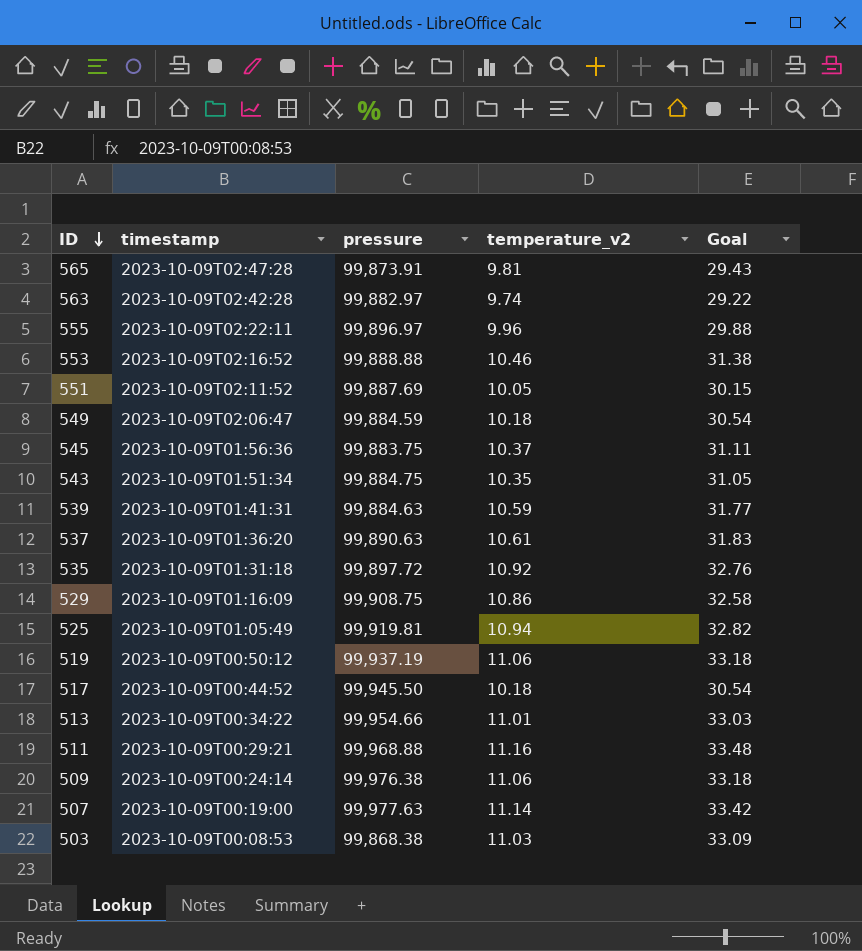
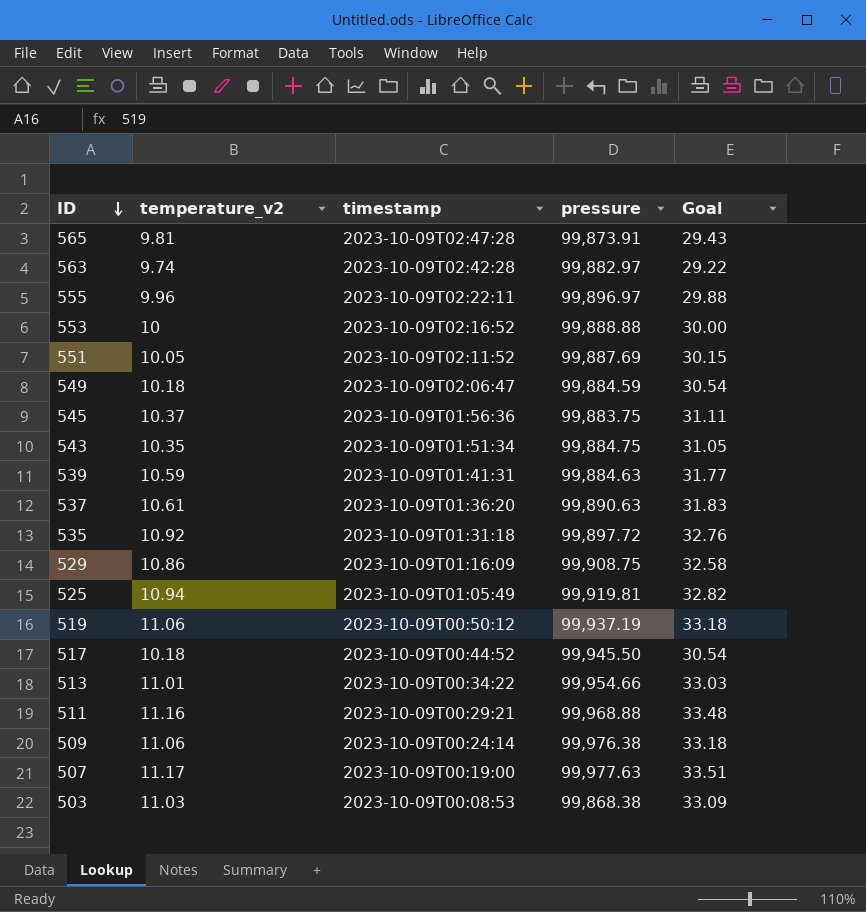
column temperature_v2 | position: 4 -> 2
553 | temperature_v2: 10.46 -> 10
553 | Goal: 31.38 -> 30.00
507 | temperature_v2: 11.14 -> 11.17
507 | Goal: 33.42 -> 33.51

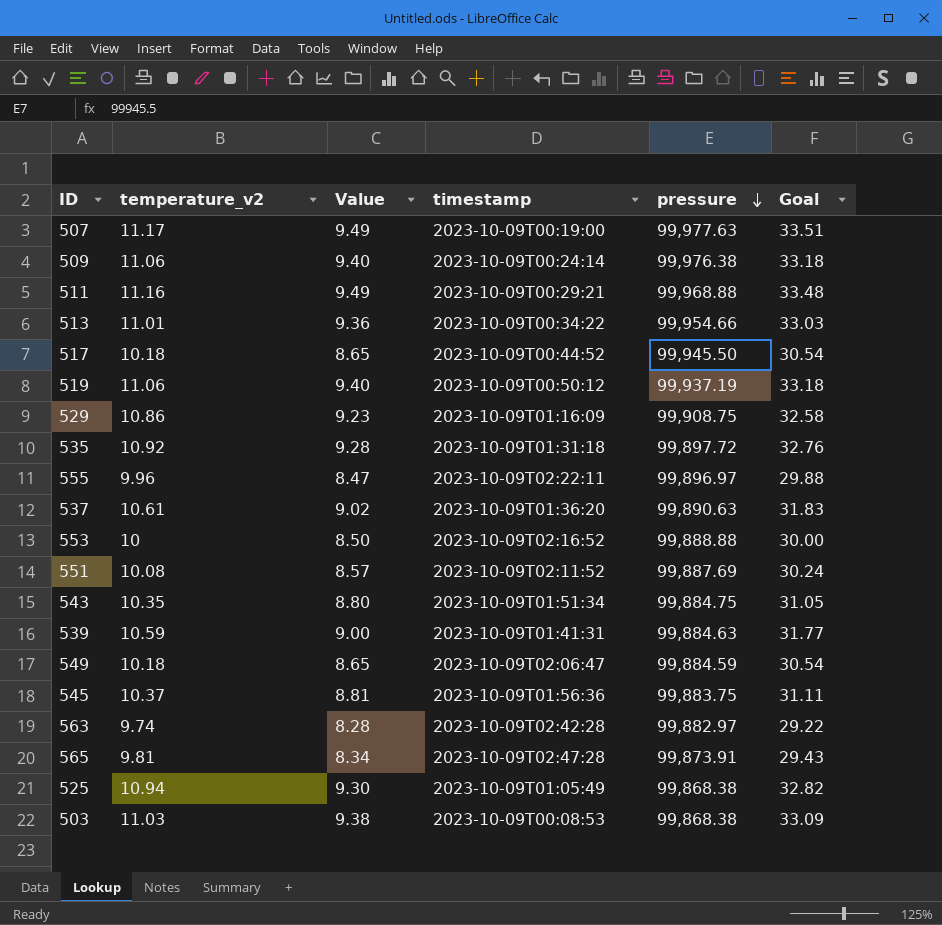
row order: ID descending -> pressure descending
column Value | formula: none -> [temperature_v2] * 0.85
551 | temperature_v2: 10.05 -> 10.08
551 | Goal: 30.15 -> 30.24
525 | pressure: 99,919.81 -> 99,868.38

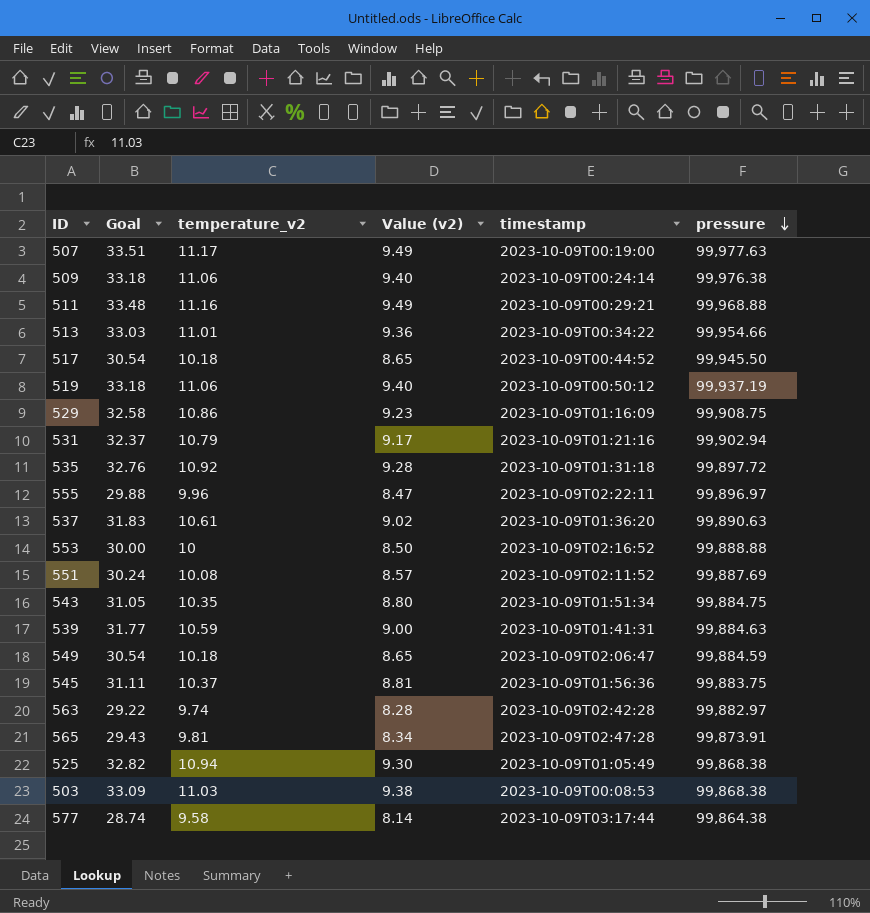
column Goal | position: 6 -> 2
column name: Value -> Value (v2)
row 531: none -> 32.37 | 10.79 | 9.17 | 2023-10-09T01:21:16 | 99,902.94
row 577: none -> 28.74 | 9.58 | 8.14 | 2023-10-09T03:17:44 | 99,864.38

